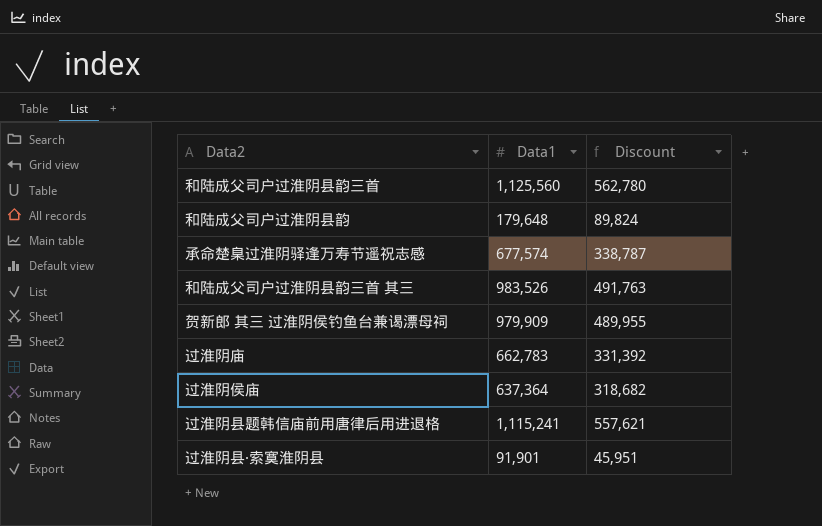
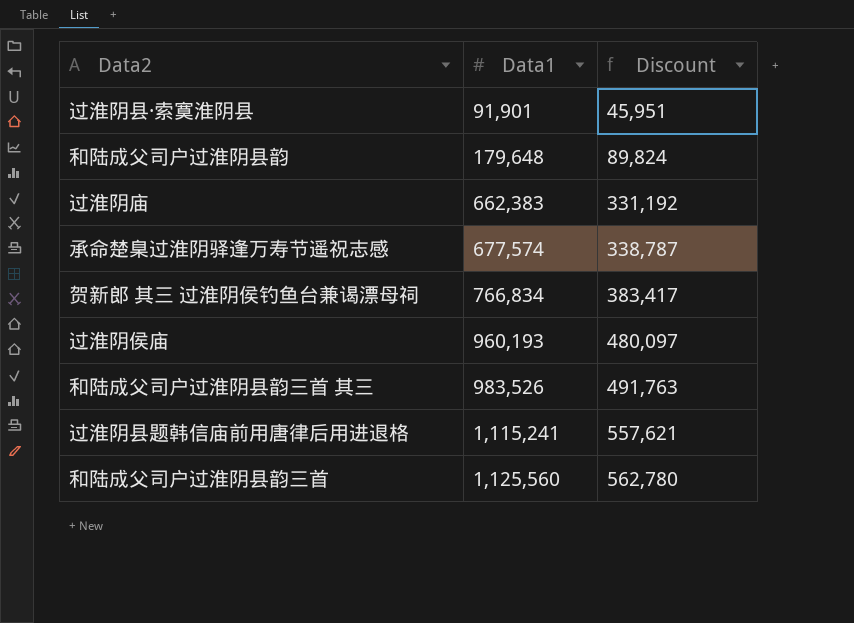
row order: none -> Data1 ascending
过淮阴庙 | Data1: 662,783 -> 662,383
过淮阴庙 | Discount: 331,392 -> 331,192
贺新郎 其三 过淮阴侯钓鱼台兼谒漂母祠 | Data1: 979,909 -> 766,834
贺新郎 其三 过淮阴侯钓鱼台兼谒漂母祠 | Discount: 489,955 -> 383,417
过淮阴侯庙 | Data1: 637,364 -> 960,193
过淮阴侯庙 | Discount: 318,682 -> 480,097

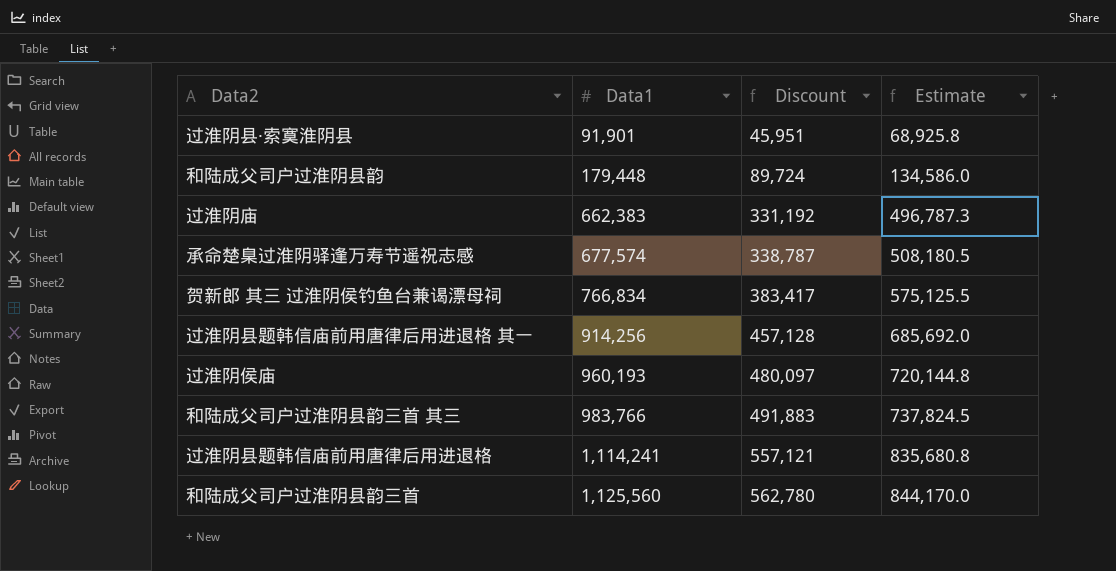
column Estimate | formula: none -> [Data1] * 0.75
和陆成父司户过淮阴县韵 | Data1: 179,648 -> 179,448
和陆成父司户过淮阴县韵 | Discount: 89,824 -> 89,724
row 过淮阴县题韩信庙前用唐律后用进退格 其一: none -> 914,256 | 457,128 | 685,692.0
和陆成父司户过淮阴县韵三首 其三 | Data1: 983,526 -> 983,766
和陆成父司户过淮阴县韵三首 其三 | Discount: 491,763 -> 491,883
过淮阴县题韩信庙前用唐律后用进退格 | Data1: 1,115,241 -> 1,114,241
过淮阴县题韩信庙前用唐律后用进退格 | Discount: 557,621 -> 557,121

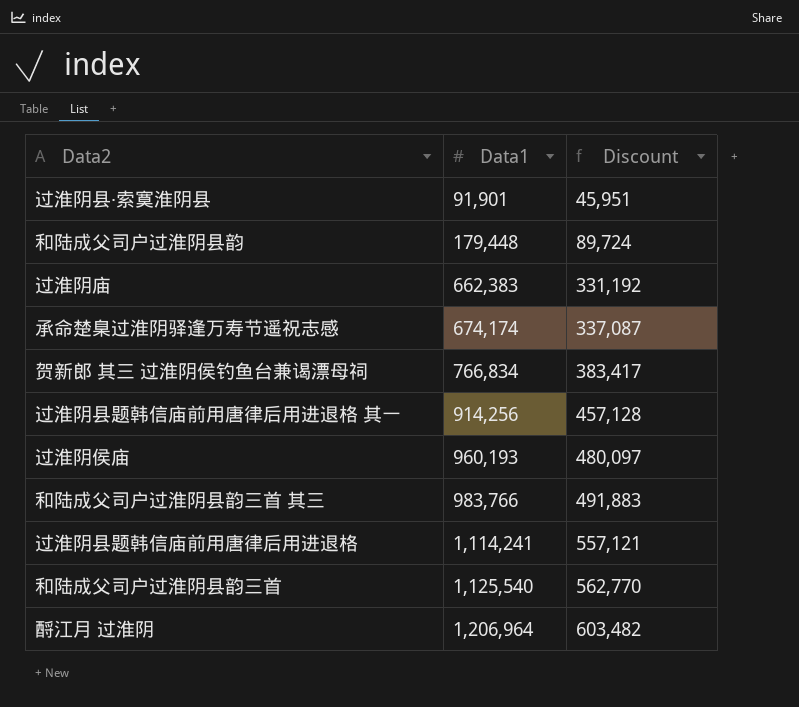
column Estimate | formula: [Data1] * 0.75 -> none
承命楚臬过淮阴驿逢万寿节遥祝志感 | Data1: 677,574 -> 674,174
承命楚臬过淮阴驿逢万寿节遥祝志感 | Discount: 338,787 -> 337,087
和陆成父司户过淮阴县韵三首 | Data1: 1,125,560 -> 1,125,540
和陆成父司户过淮阴县韵三首 | Discount: 562,780 -> 562,770
row 酹江月 过淮阴: none -> 1,206,964 | 603,482

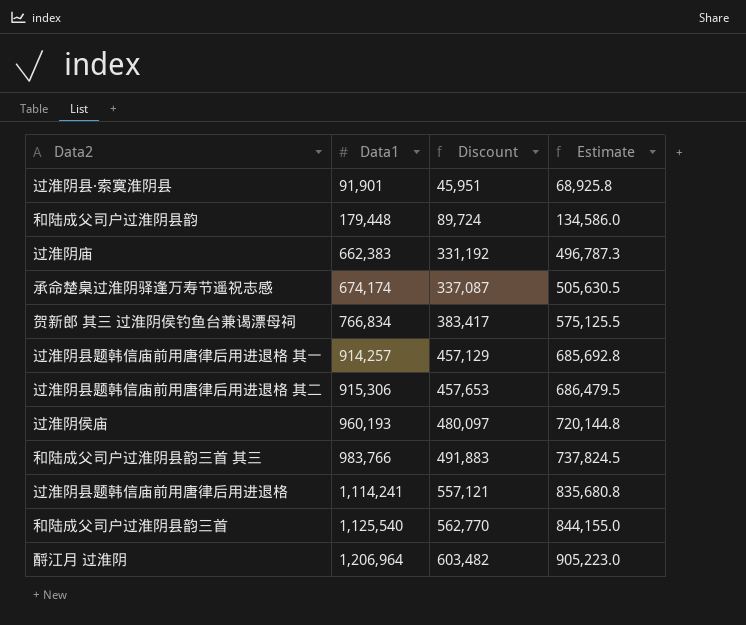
column Estimate | formula: none -> [Data1] * 0.75
过淮阴县题韩信庙前用唐律后用进退格 其一 | Data1: 914,256 -> 914,257
过淮阴县题韩信庙前用唐律后用进退格 其一 | Discount: 457,128 -> 457,129
row 过淮阴县题韩信庙前用唐律后用进退格 其二: none -> 915,306 | 457,653 | 686,479.5

